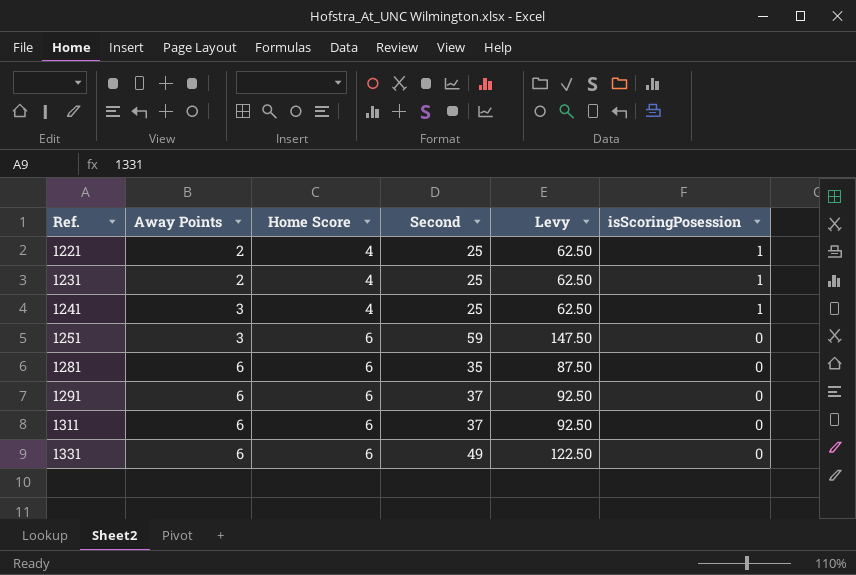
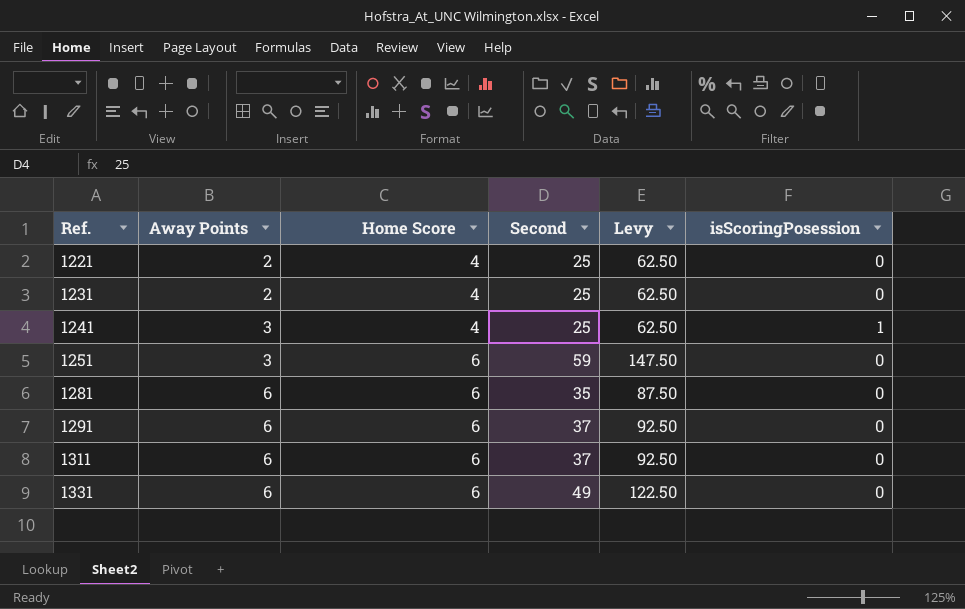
1221 | isScoringPosession: 1 -> 0
1231 | isScoringPosession: 1 -> 0

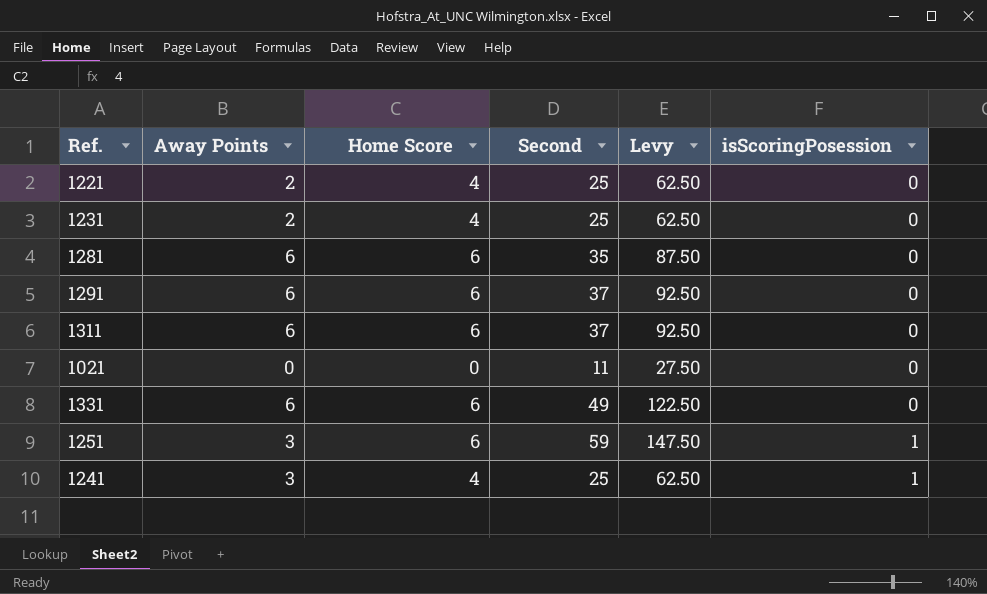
row order: Ref. ascending -> isScoringPosession ascending
row 1021: none -> 0 | 0 | 11 | 27.50 | 0
1251 | isScoringPosession: 0 -> 1

